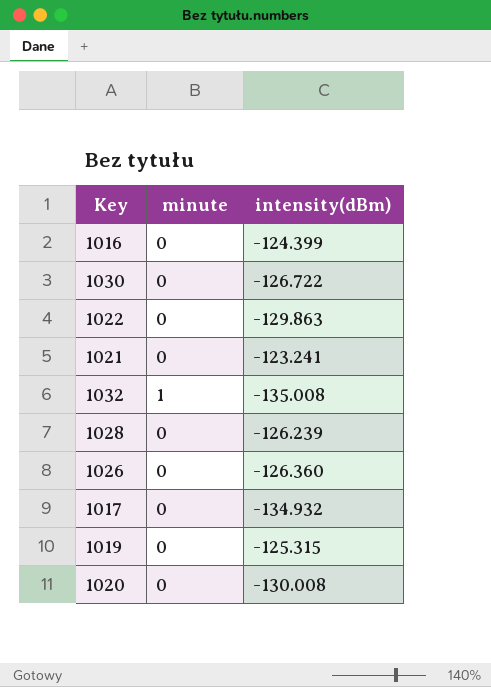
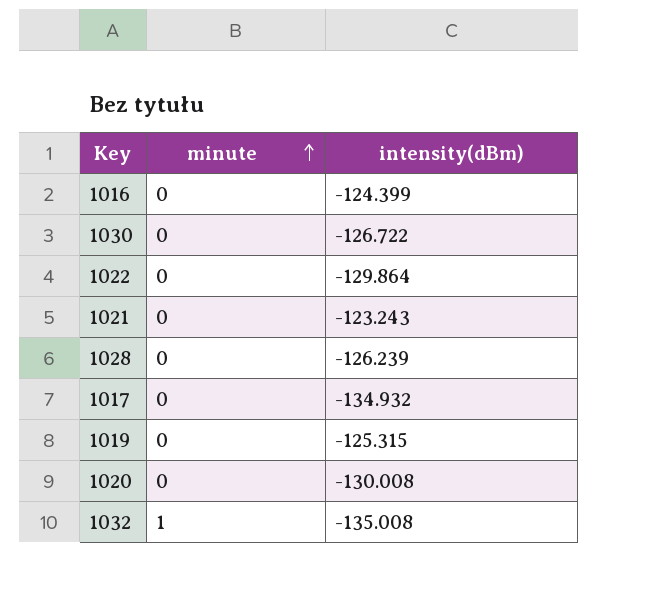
row order: none -> minute ascending
row 1026: 0 | -126.360 -> none
1022 | intensity(dBm): -129.863 -> -129.864
1021 | intensity(dBm): -123.241 -> -123.243

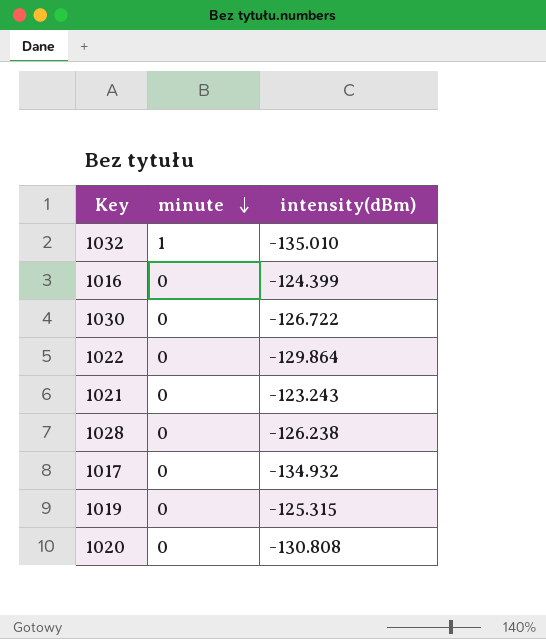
row order: minute ascending -> minute descending
1032 | intensity(dBm): -135.008 -> -135.010
1028 | intensity(dBm): -126.239 -> -126.238
1020 | intensity(dBm): -130.008 -> -130.808

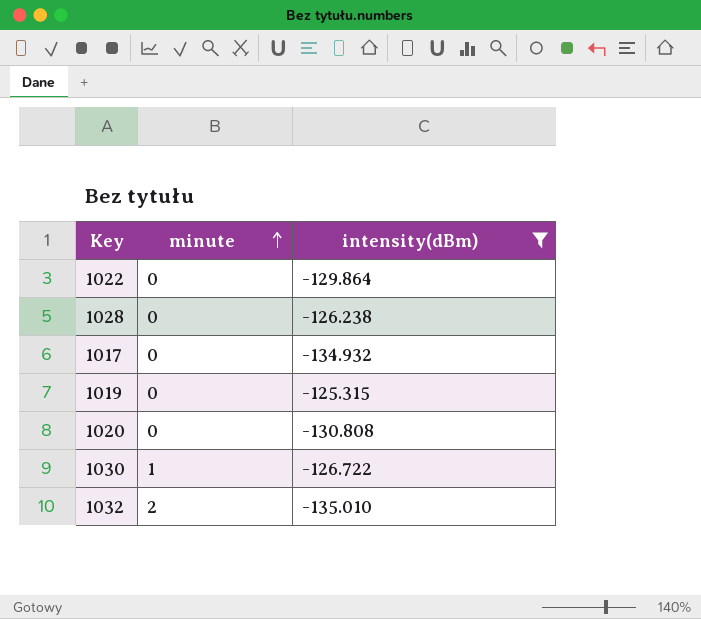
filter: none -> intensity(dBm) <= -125.315
row order: minute descending -> minute ascending
1030 | minute: 0 -> 1
1032 | minute: 1 -> 2

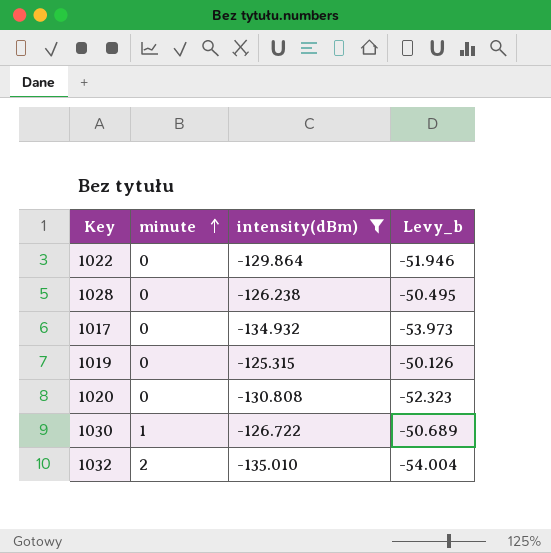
column Levy_b | formula: none -> [intensity(dBm)] * 0.4

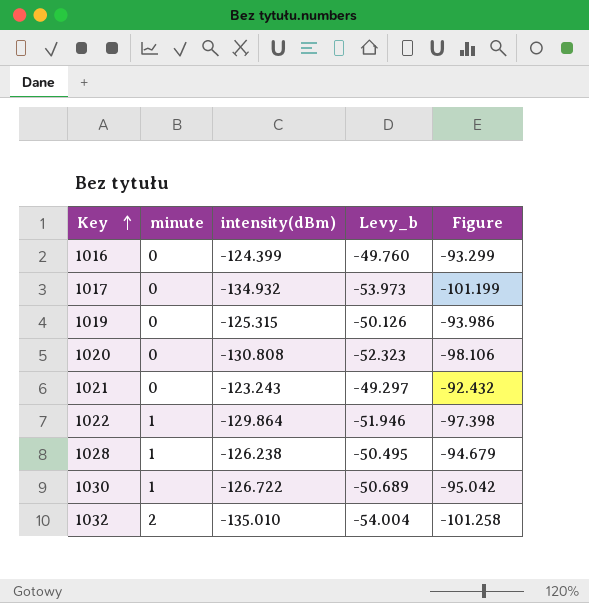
filter: intensity(dBm) <= -125.315 -> none
row order: minute ascending -> Key ascending
column Figure | formula: none -> [intensity(dBm)] * 0.75
1022 | minute: 0 -> 1
1028 | minute: 0 -> 1

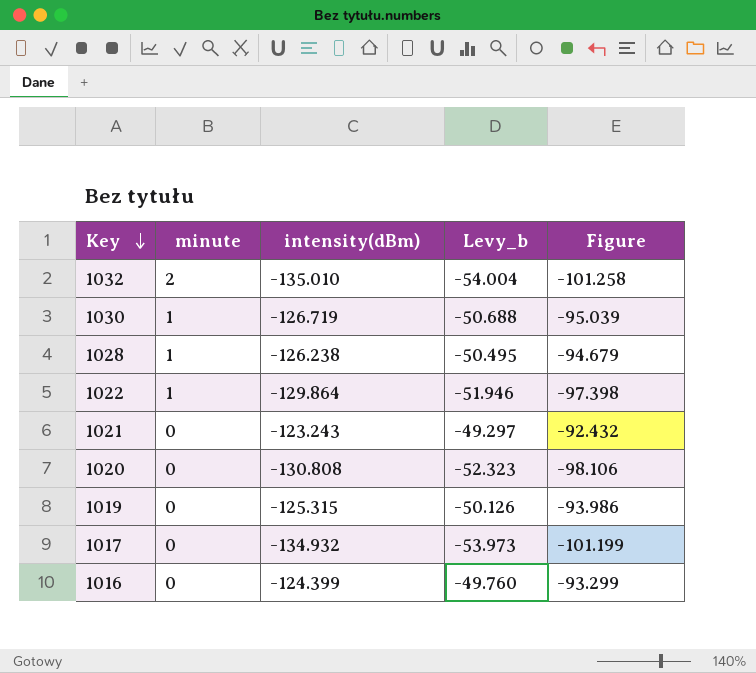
row order: Key ascending -> Key descending
1030 | intensity(dBm): -126.722 -> -126.719
1030 | Levy_b: -50.689 -> -50.688
1030 | Figure: -95.042 -> -95.039

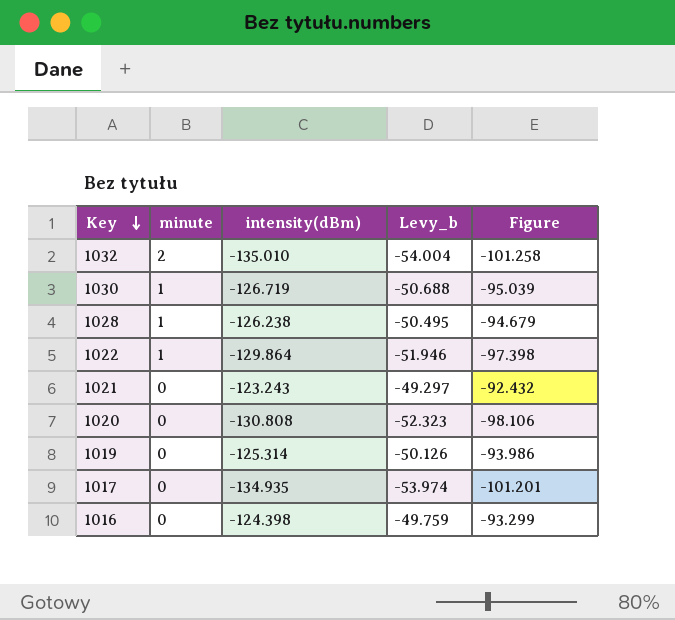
1019 | intensity(dBm): -125.315 -> -125.314
1017 | intensity(dBm): -134.932 -> -134.935
1017 | Levy_b: -53.973 -> -53.974
1017 | Figure: -101.199 -> -101.201
1016 | intensity(dBm): -124.399 -> -124.398
1016 | Levy_b: -49.760 -> -49.759

